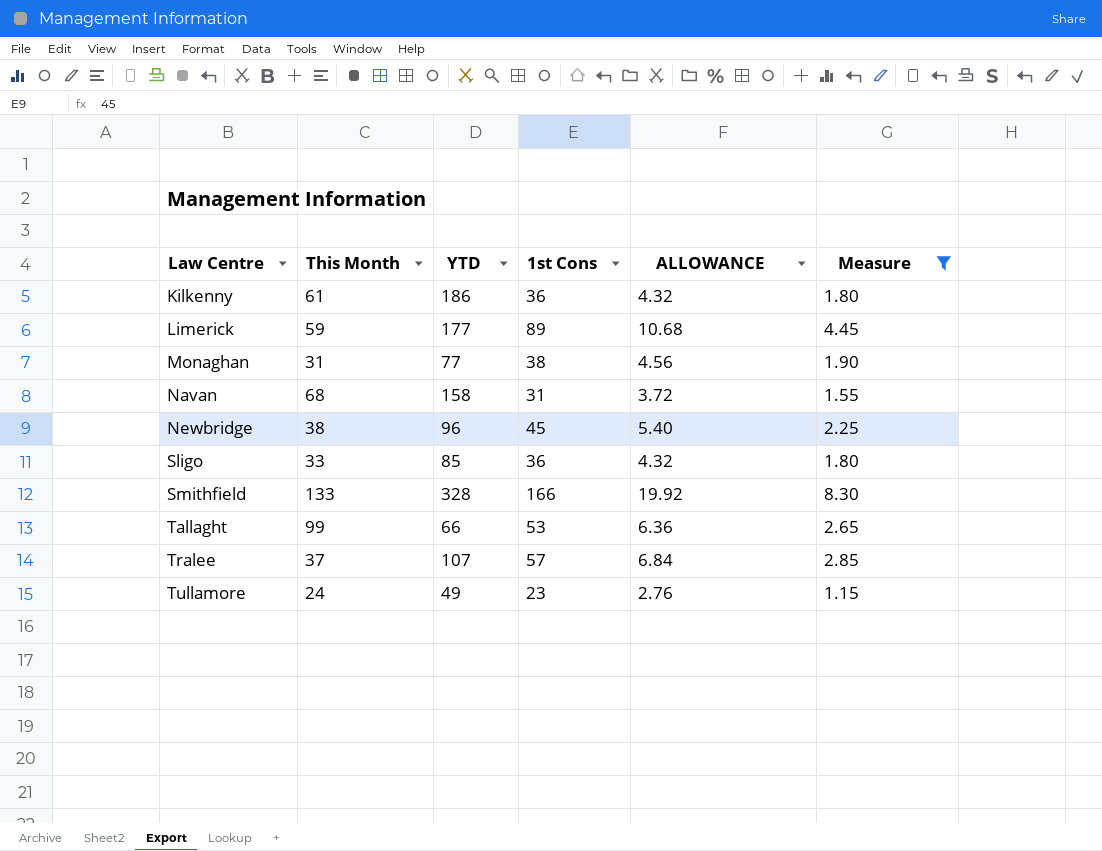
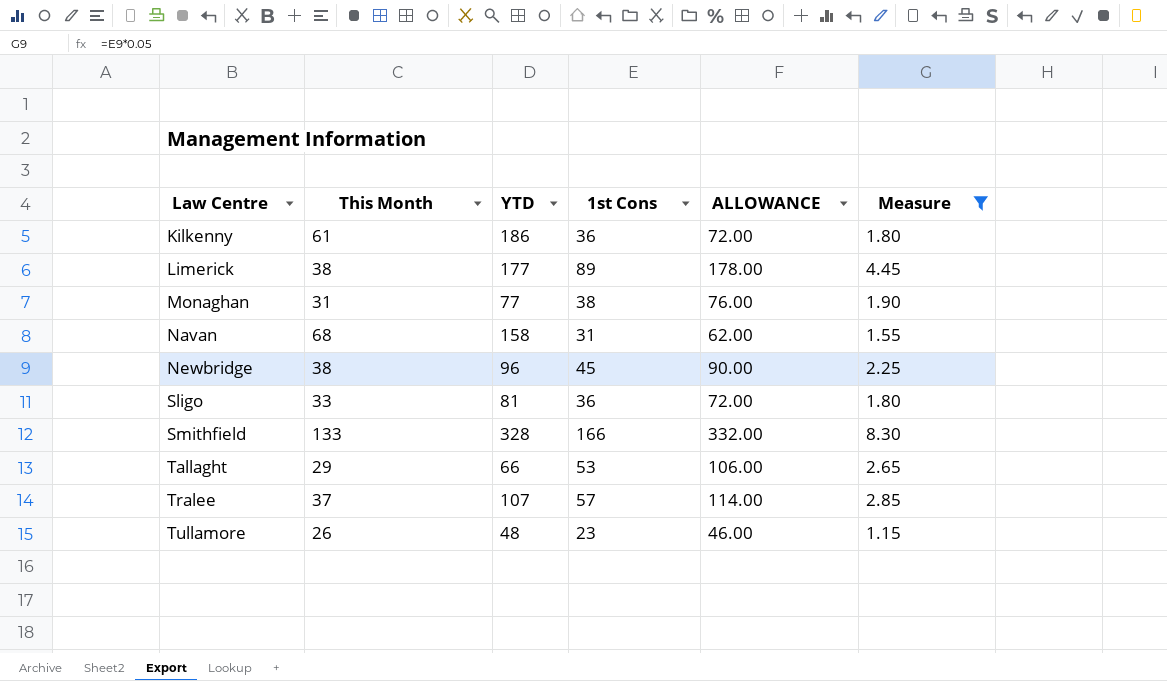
column ALLOWANCE | formula: [1st Cons] * 0.12 -> [1st Cons] * 2
Limerick | This Month: 59 -> 38
Sligo | YTD: 85 -> 81
Tallaght | This Month: 99 -> 29
Tullamore | This Month: 24 -> 26
Tullamore | YTD: 49 -> 48

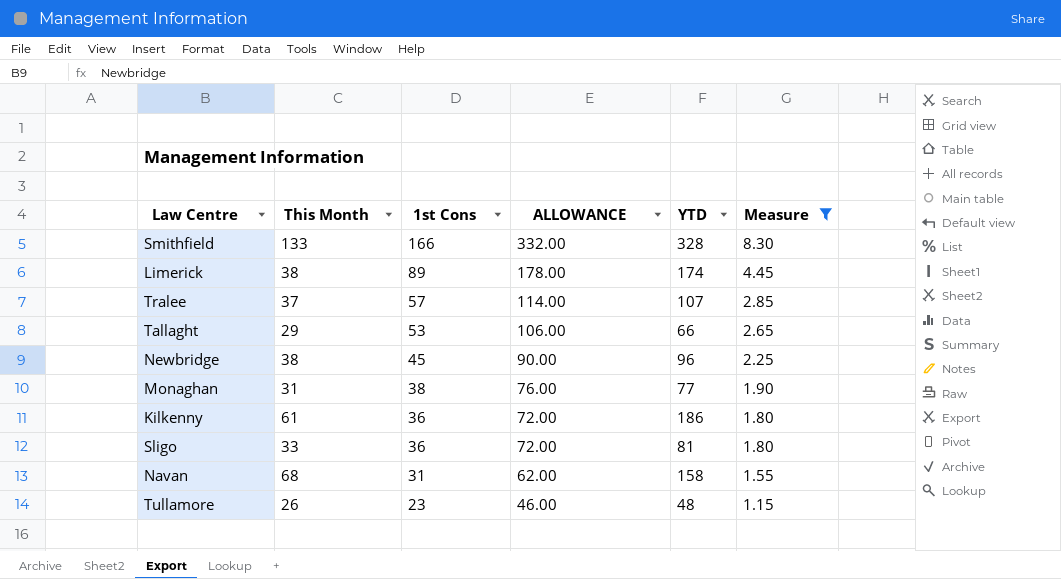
row order: Law Centre ascending -> 1st Cons descending
column YTD | position: 3 -> 5
Limerick | YTD: 177 -> 174

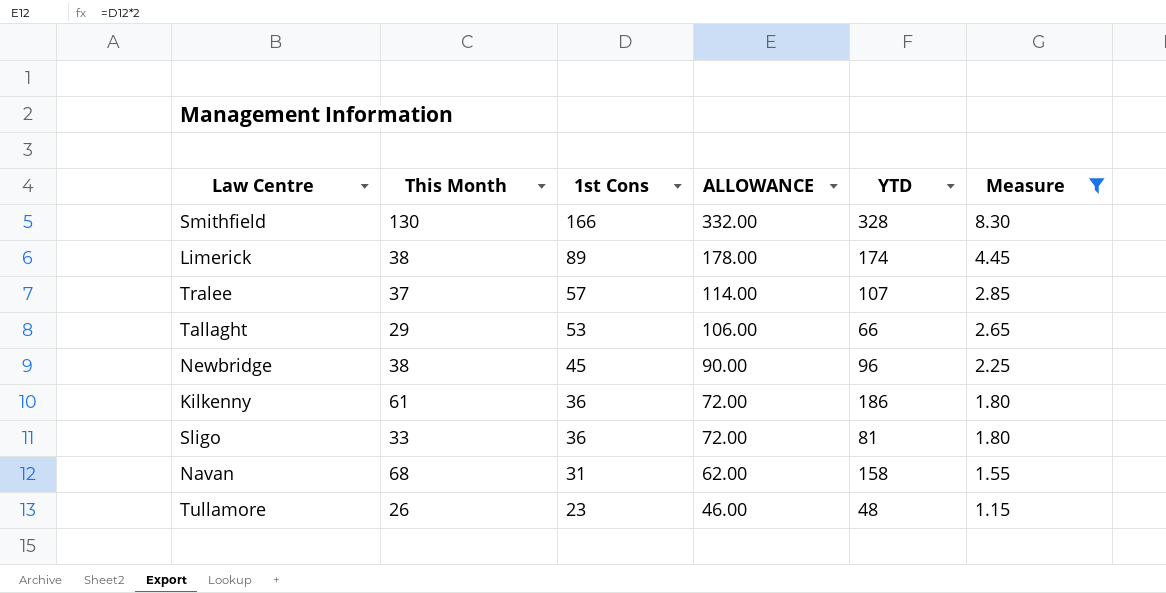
row Monaghan: 31 | 38 | 76.00 | 77 | 1.90 -> none
Smithfield | This Month: 133 -> 130

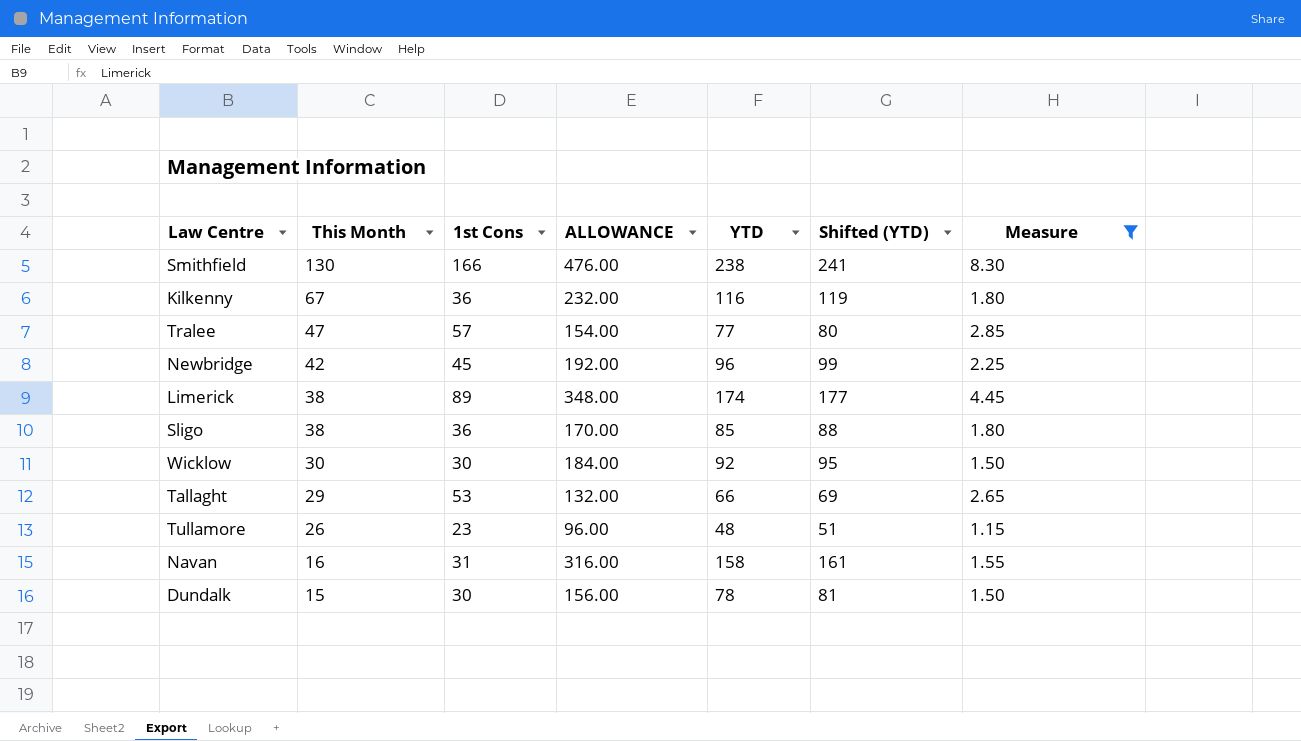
row order: 1st Cons descending -> This Month descending
column ALLOWANCE | formula: [1st Cons] * 2 -> [YTD] * 2
column Shifted (YTD) | formula: none -> [YTD] + 3
Smithfield | YTD: 328 -> 238
Kilkenny | This Month: 61 -> 67
Kilkenny | YTD: 186 -> 116
Tralee | This Month: 37 -> 47
Tralee | YTD: 107 -> 77
Newbridge | This Month: 38 -> 42
Sligo | This Month: 33 -> 38
Sligo | YTD: 81 -> 85
row Wicklow: none -> 30 | 30 | 184.00 | 92 | 95 | 1.50
Navan | This Month: 68 -> 16
row Dundalk: none -> 15 | 30 | 156.00 | 78 | 81 | 1.50

